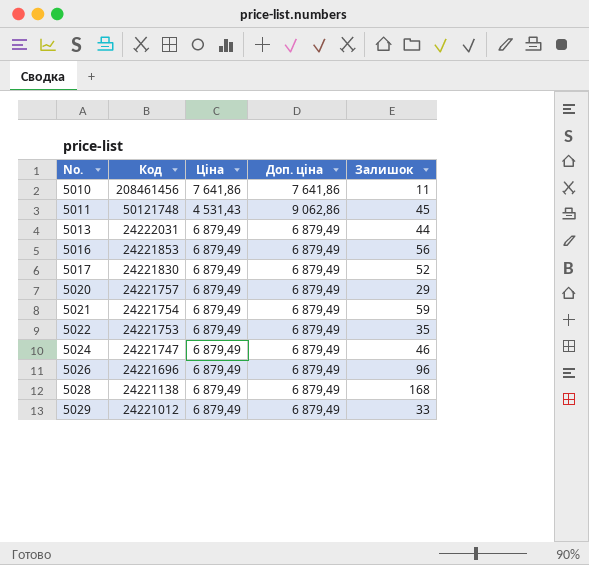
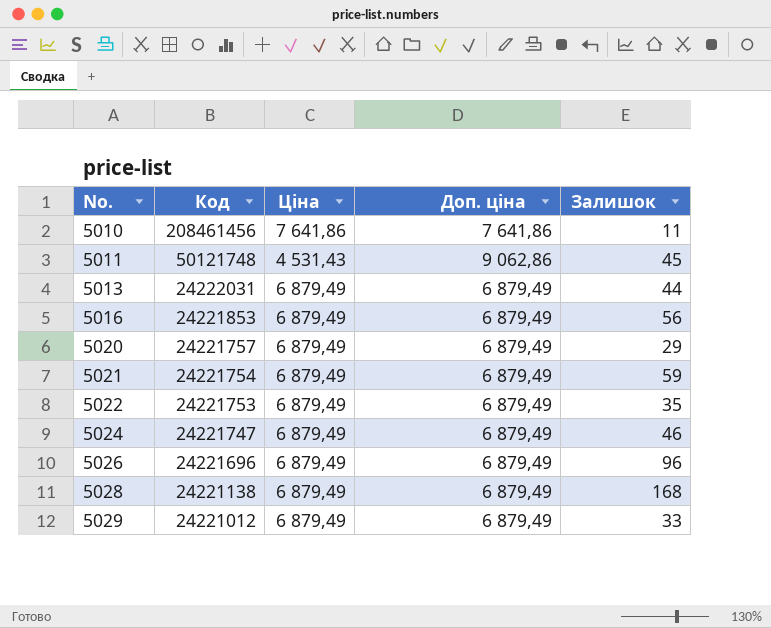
row 5017: 24221830 | 6 879,49 | 6 879,49 | 52 -> none

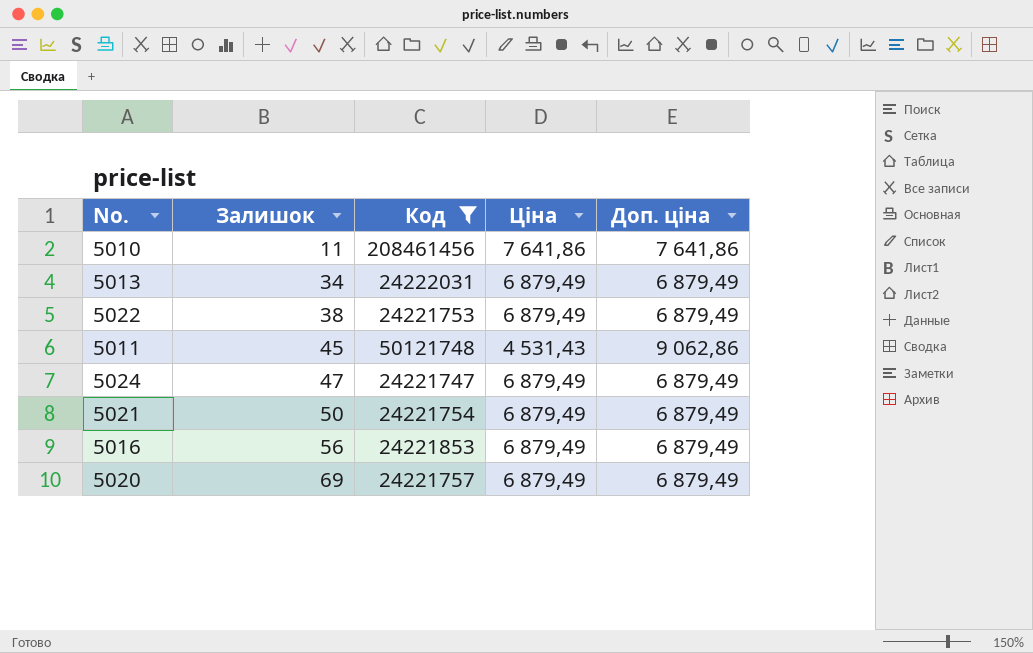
filter: none -> Код >= 24221747
row order: No. ascending -> Залишок ascending
column Залишок | position: 5 -> 2
5013 | Залишок: 44 -> 34
5022 | Залишок: 35 -> 38
5024 | Залишок: 46 -> 47
5021 | Залишок: 59 -> 50
5020 | Залишок: 29 -> 69

